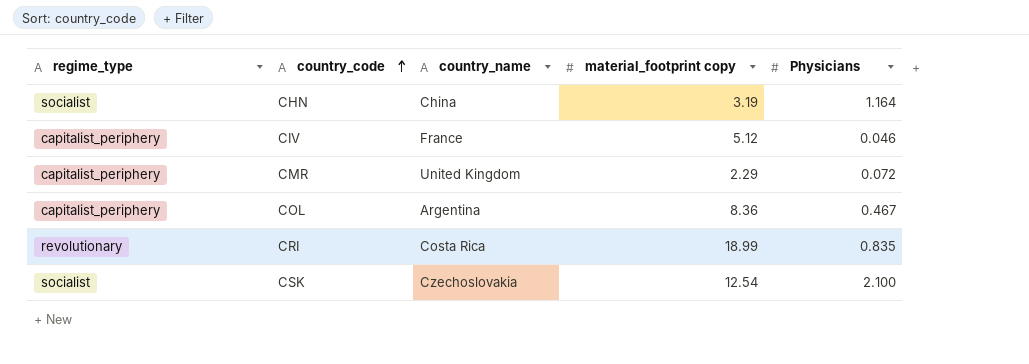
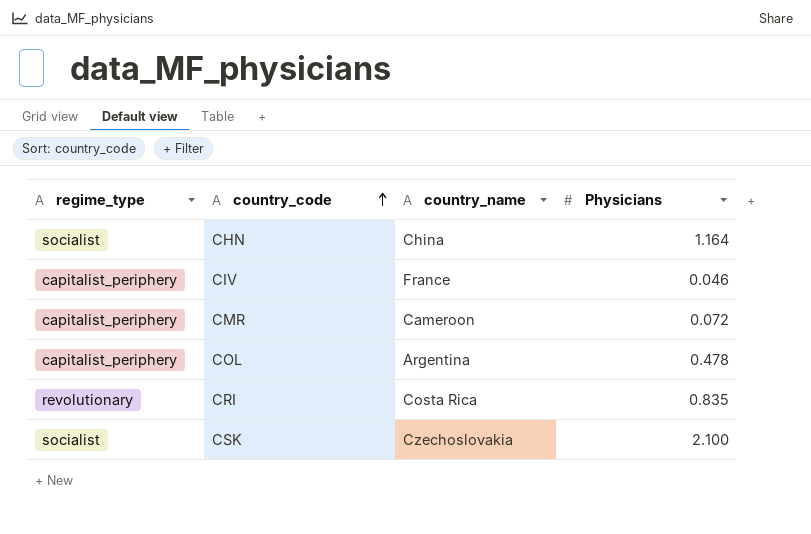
column material_footprint copy | position: 4 -> none
CMR | country_name: United Kingdom -> Cameroon
COL | Physicians: 0.467 -> 0.478

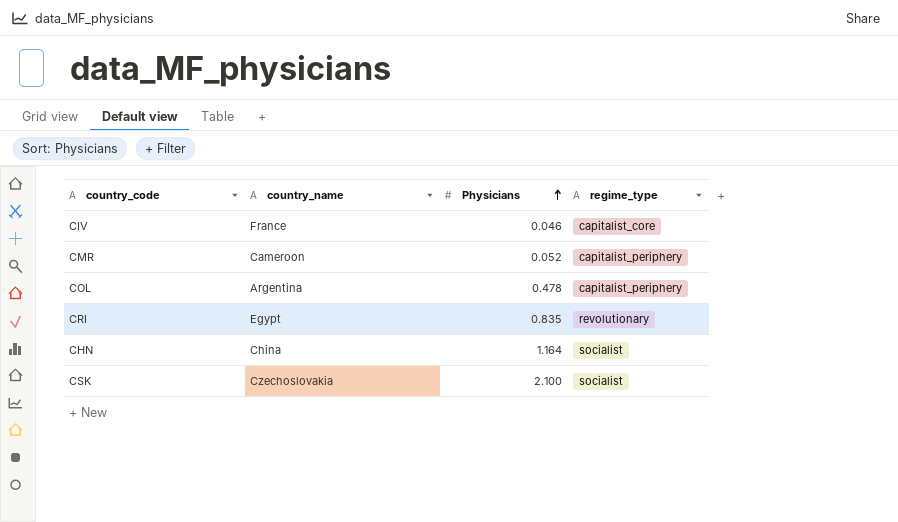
row order: country_code ascending -> Physicians ascending
column regime_type | position: 1 -> 4
CIV | regime_type: capitalist_periphery -> capitalist_core
CMR | Physicians: 0.072 -> 0.052
CRI | country_name: Costa Rica -> Egypt

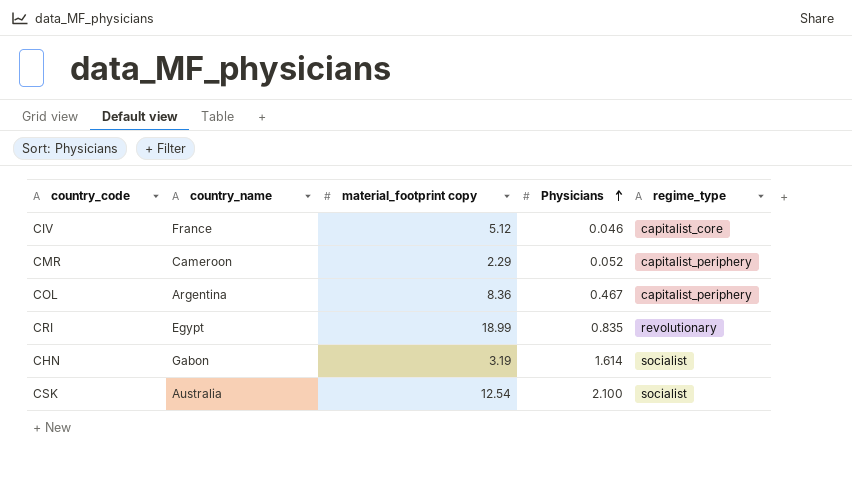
column material_footprint copy | position: none -> 3
COL | Physicians: 0.478 -> 0.467
CHN | country_name: China -> Gabon
CHN | Physicians: 1.164 -> 1.614
CSK | country_name: Czechoslovakia -> Australia

